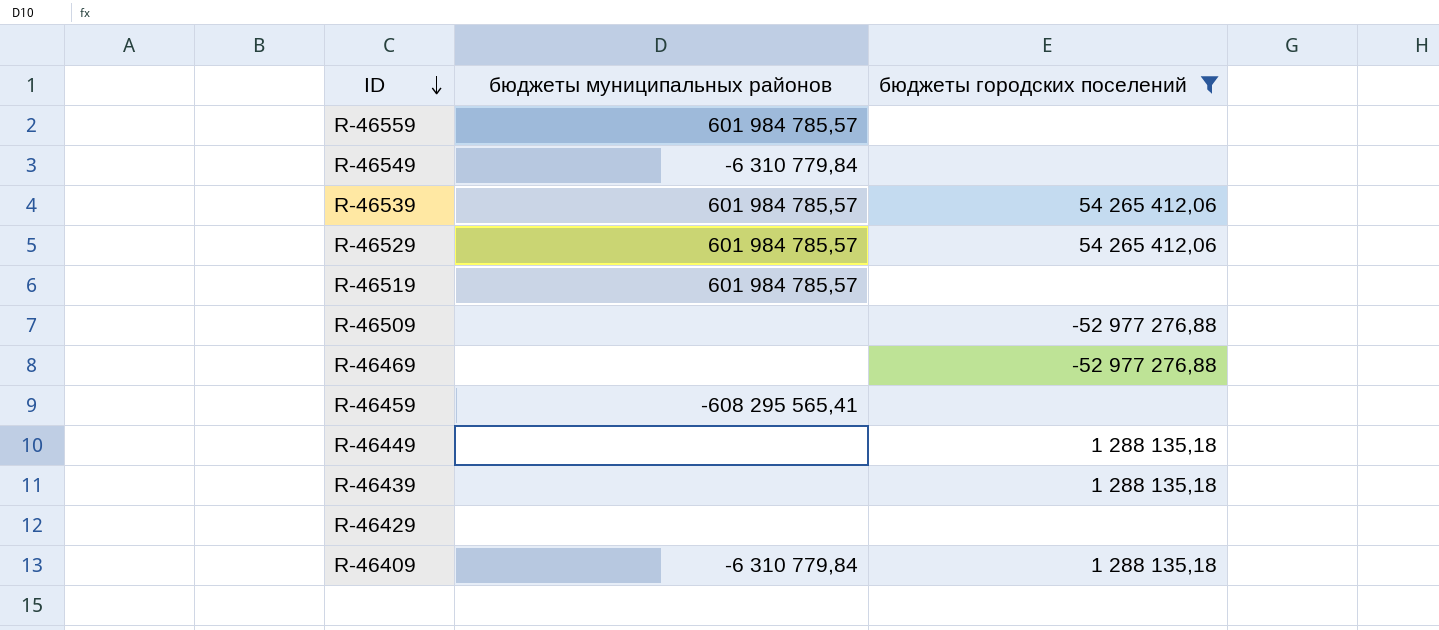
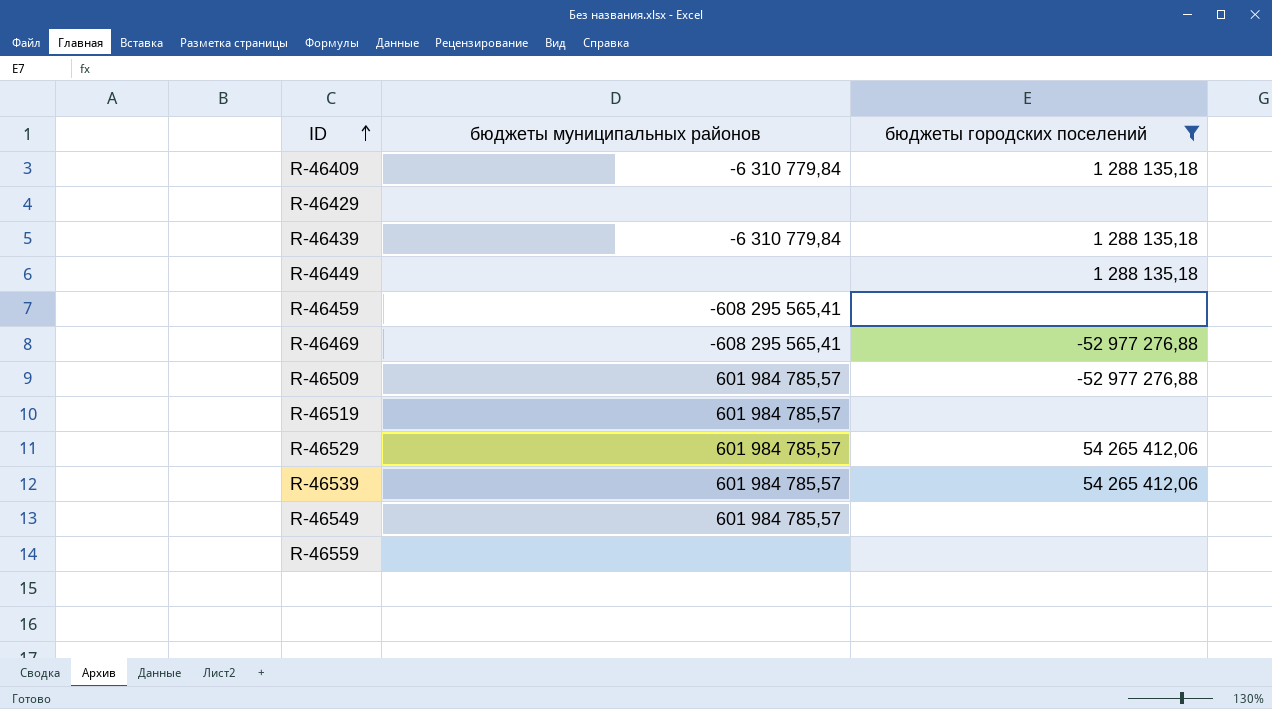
row order: ID descending -> ID ascending
R-46439 | бюджеты муниципальных районов: none -> -6 310 779,84
R-46469 | бюджеты муниципальных районов: none -> -608 295 565,41
R-46509 | бюджеты муниципальных районов: none -> 601 984 785,57
R-46549 | бюджеты муниципальных районов: -6 310 779,84 -> 601 984 785,57
R-46559 | бюджеты муниципальных районов: 601 984 785,57 -> none

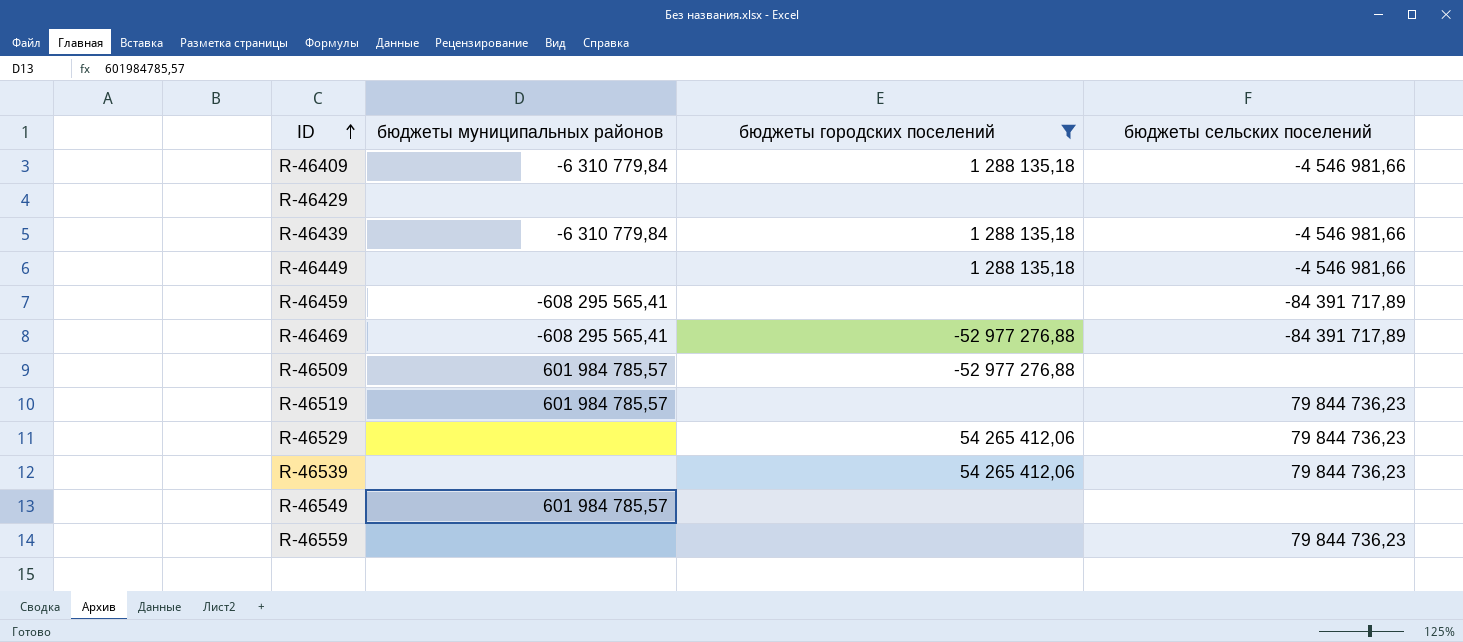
column бюджеты сельских поселений | position: none -> 4
R-46529 | бюджеты муниципальных районов: 601 984 785,57 -> none
R-46539 | бюджеты муниципальных районов: 601 984 785,57 -> none

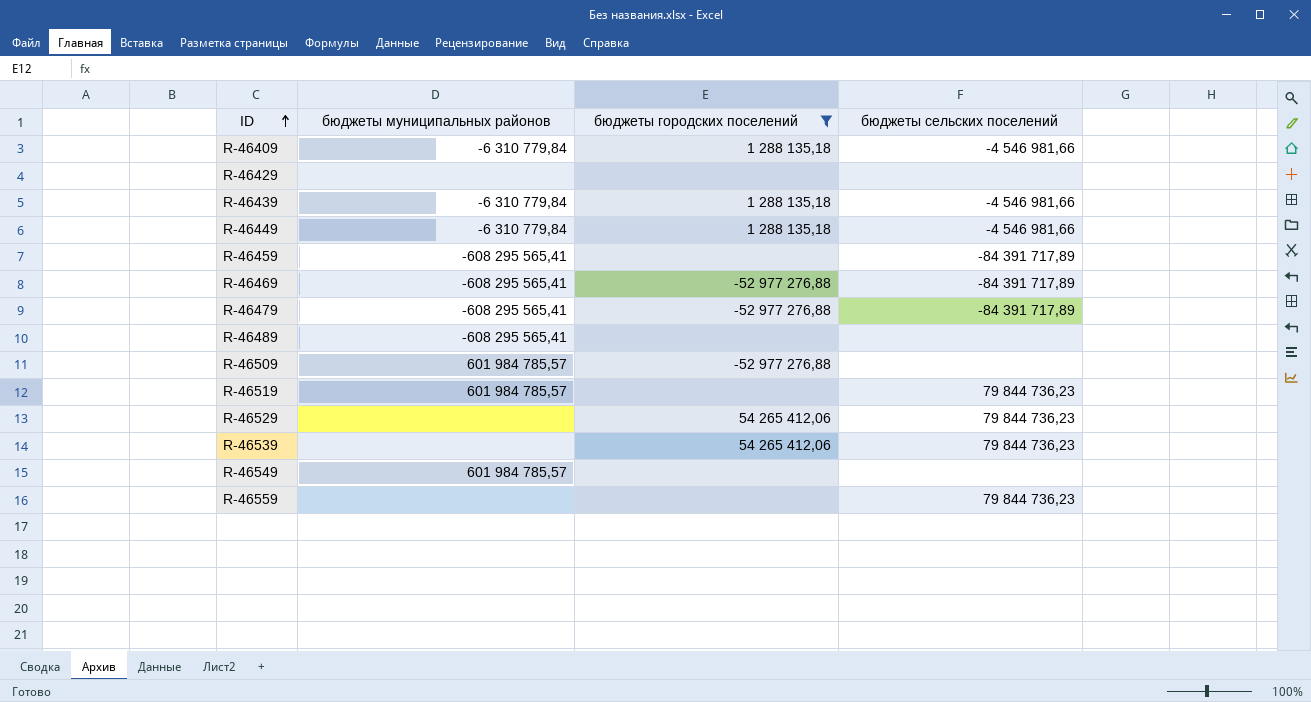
R-46449 | бюджеты муниципальных районов: none -> -6 310 779,84
row R-46479: none -> -608 295 565,41 | -52 977 276,88 | -84 391 717,89
row R-46489: none -> -608 295 565,41 | none | none

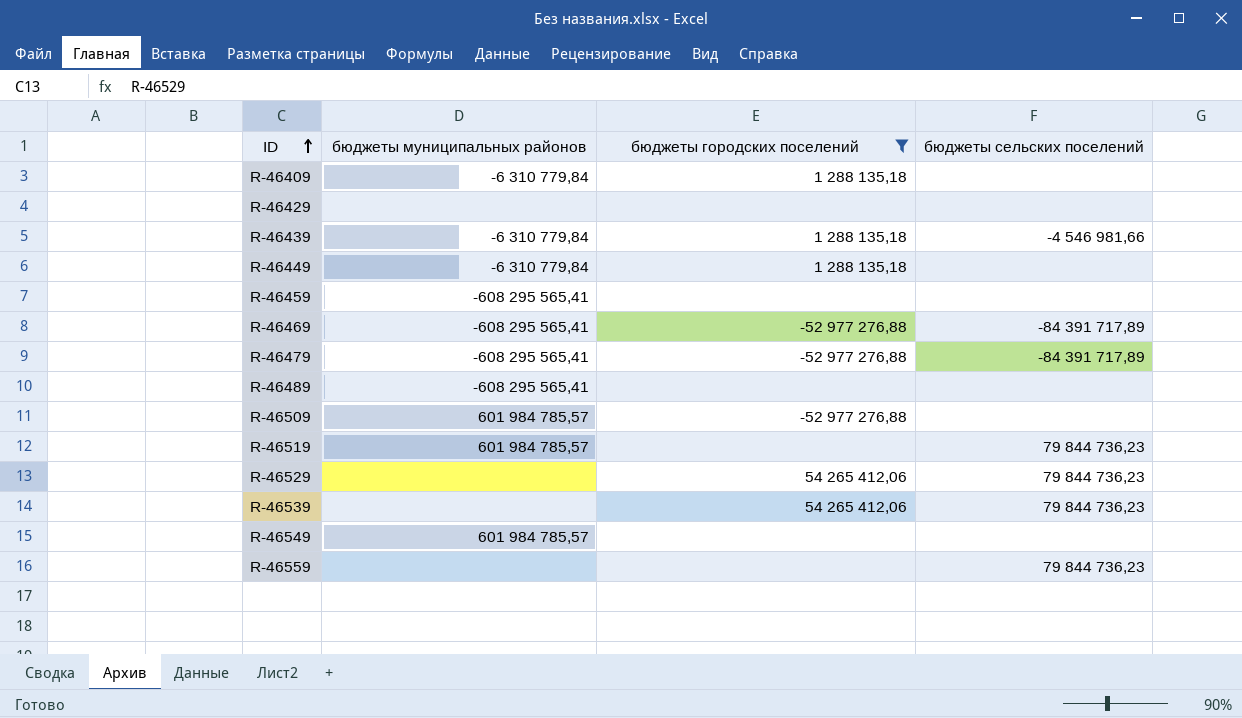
R-46409 | бюджеты сельских поселений: -4 546 981,66 -> none
R-46449 | бюджеты сельских поселений: -4 546 981,66 -> none
R-46459 | бюджеты сельских поселений: -84 391 717,89 -> none

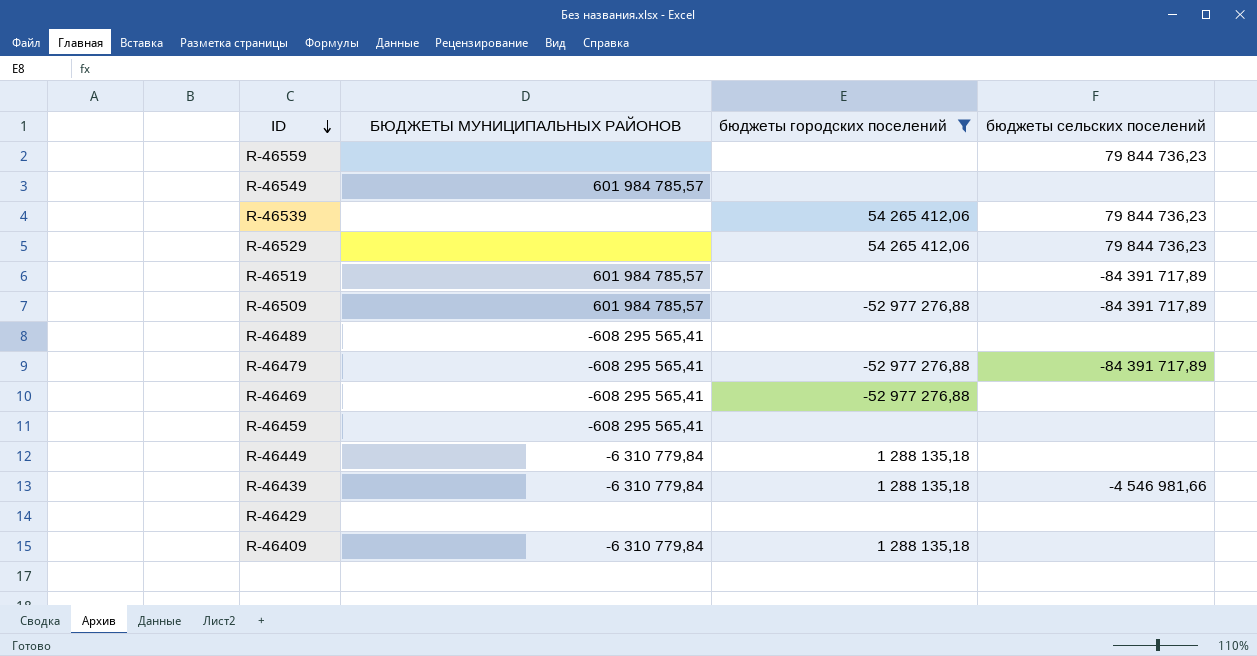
row order: ID ascending -> ID descending
column name: бюджеты муниципальных районов -> БЮДЖЕТЫ МУНИЦИПАЛЬНЫХ РАЙОНОВ
R-46519 | бюджеты сельских поселений: 79 844 736,23 -> -84 391 717,89
R-46509 | бюджеты сельских поселений: none -> -84 391 717,89
R-46469 | бюджеты сельских поселений: -84 391 717,89 -> none

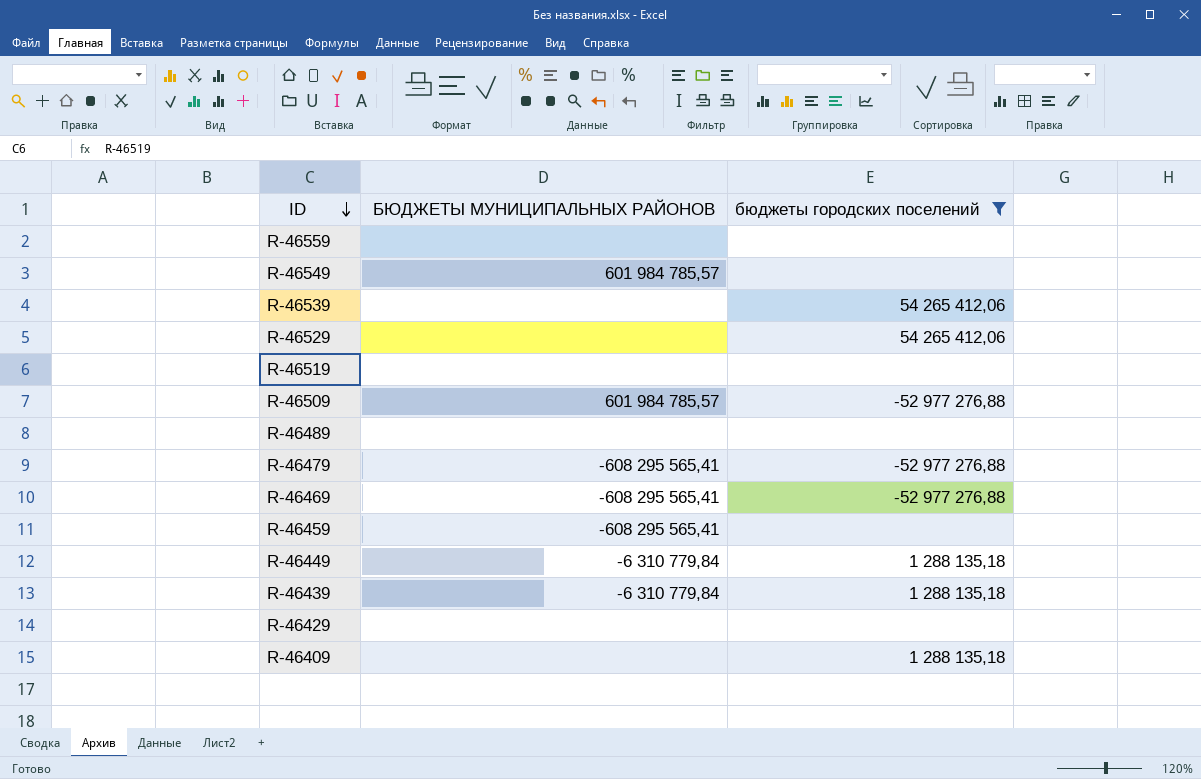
column бюджеты сельских поселений | position: 4 -> none
R-46519 | БЮДЖЕТЫ МУНИЦИПАЛЬНЫХ РАЙОНОВ: 601 984 785,57 -> none
R-46489 | БЮДЖЕТЫ МУНИЦИПАЛЬНЫХ РАЙОНОВ: -608 295 565,41 -> none
R-46409 | БЮДЖЕТЫ МУНИЦИПАЛЬНЫХ РАЙОНОВ: -6 310 779,84 -> none

